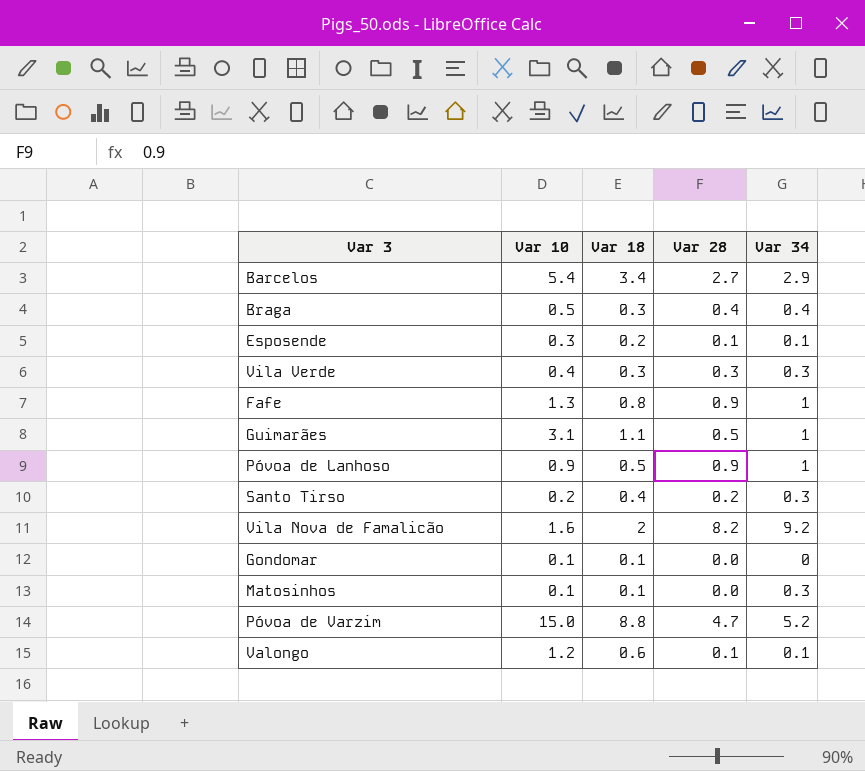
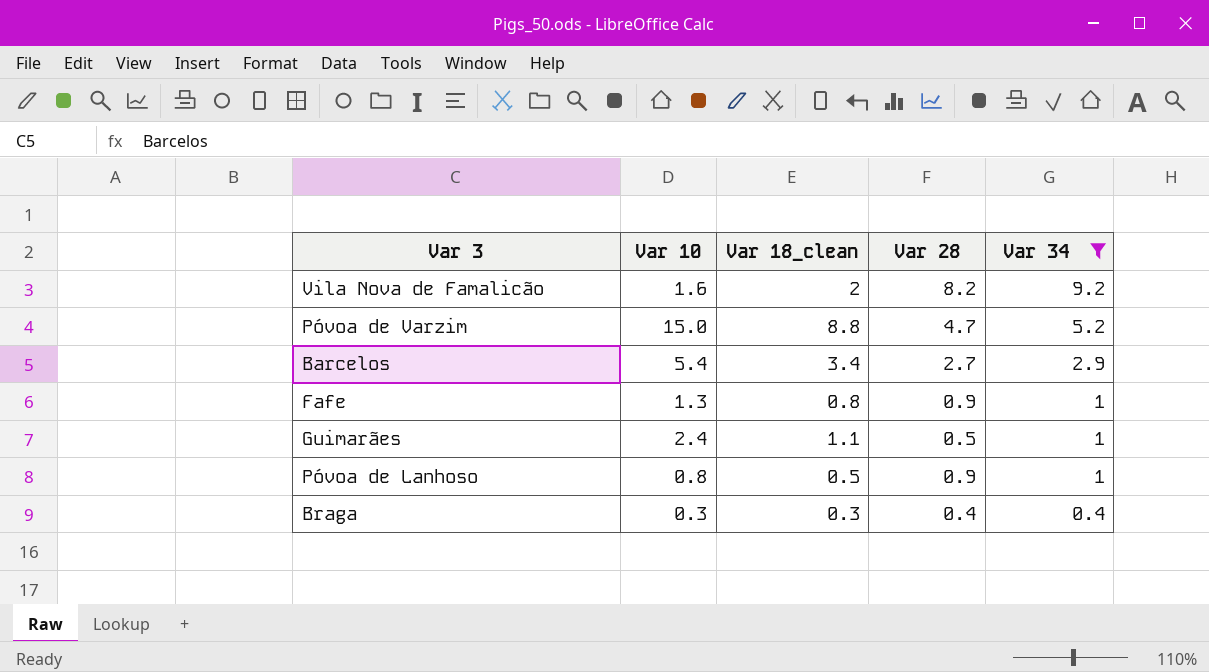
filter: none -> Var 34 >= 0.4
row order: none -> Var 34 descending
column name: Var 18 -> Var 18_clean
Guimarães | Var 10: 3.1 -> 2.4
Póvoa de Lanhoso | Var 10: 0.9 -> 0.8
Braga | Var 10: 0.5 -> 0.3

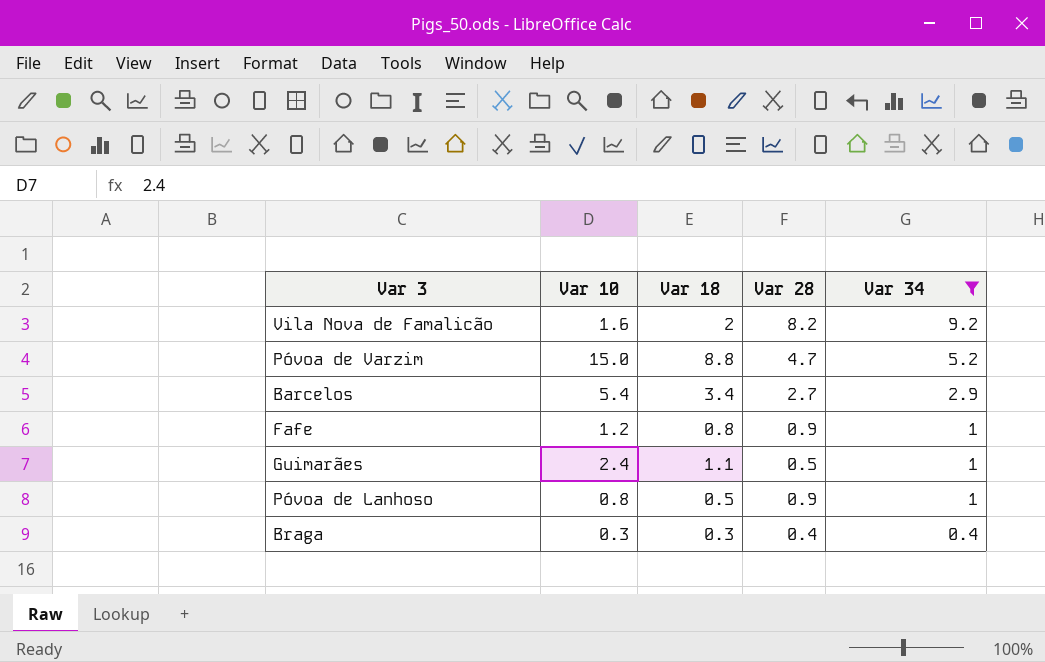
column name: Var 18_clean -> Var 18
Fafe | Var 10: 1.3 -> 1.2

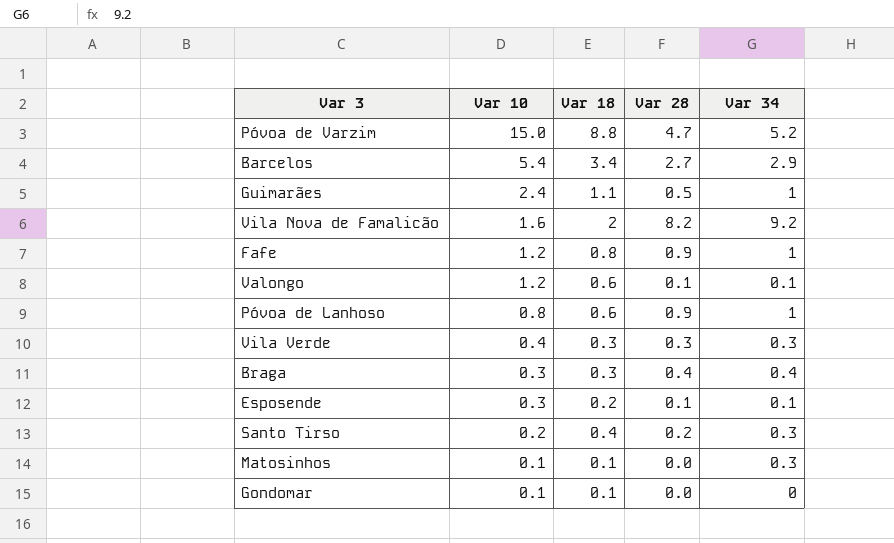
filter: Var 34 >= 0.4 -> none
row order: Var 34 descending -> Var 10 descending
Póvoa de Lanhoso | Var 18: 0.5 -> 0.6

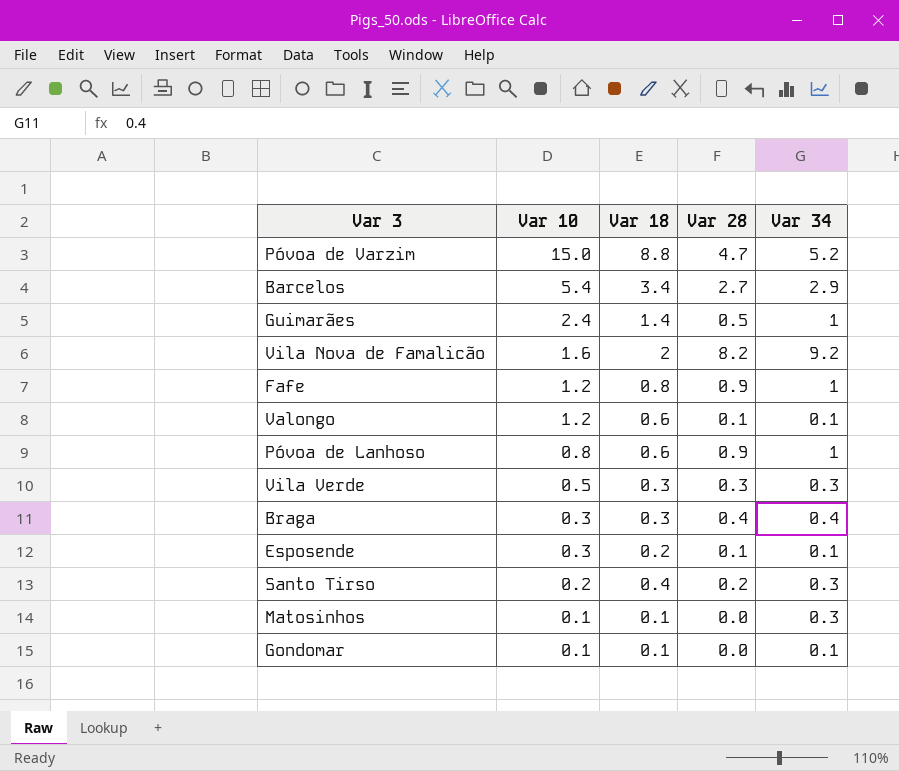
Guimarães | Var 18: 1.1 -> 1.4
Vila Verde | Var 10: 0.4 -> 0.5
Gondomar | Var 34: 0 -> 0.1

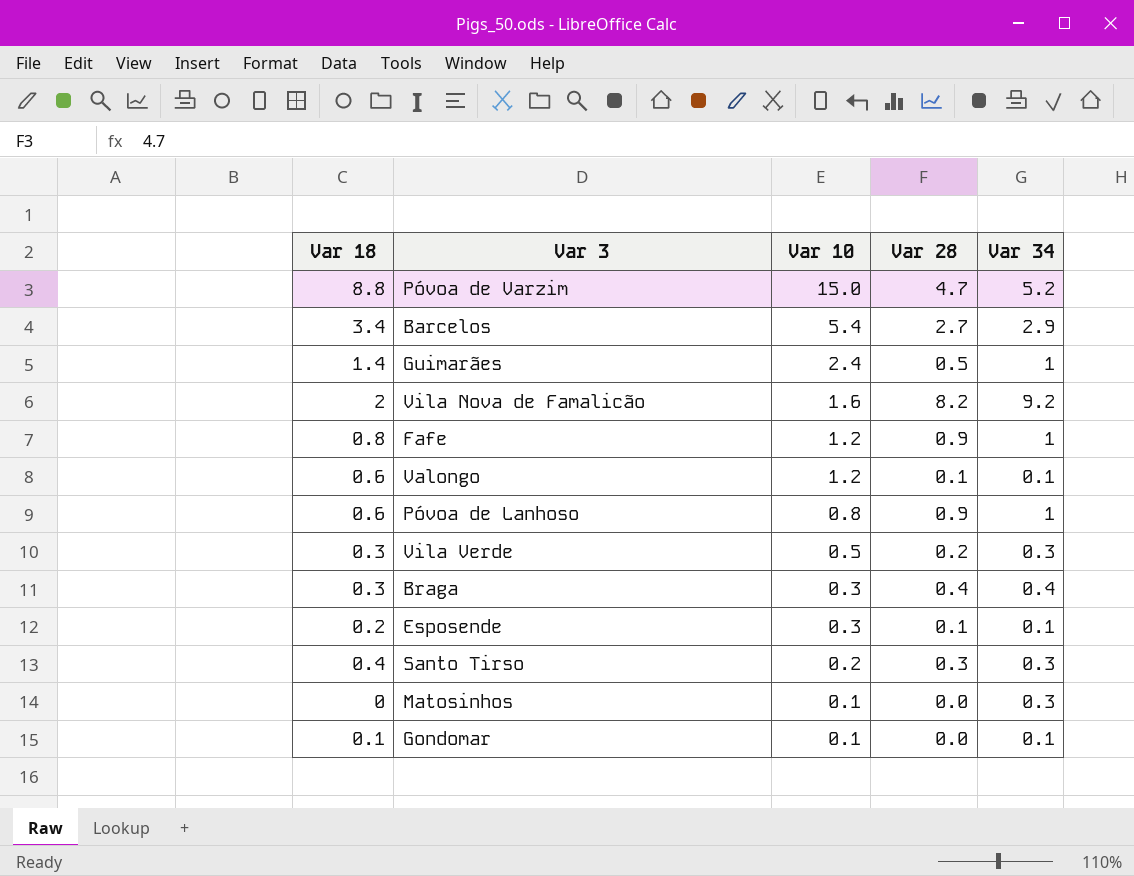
column Var 18 | position: 3 -> 1
Vila Verde | Var 28: 0.3 -> 0.2
Santo Tirso | Var 28: 0.2 -> 0.3
Matosinhos | Var 18: 0.1 -> 0

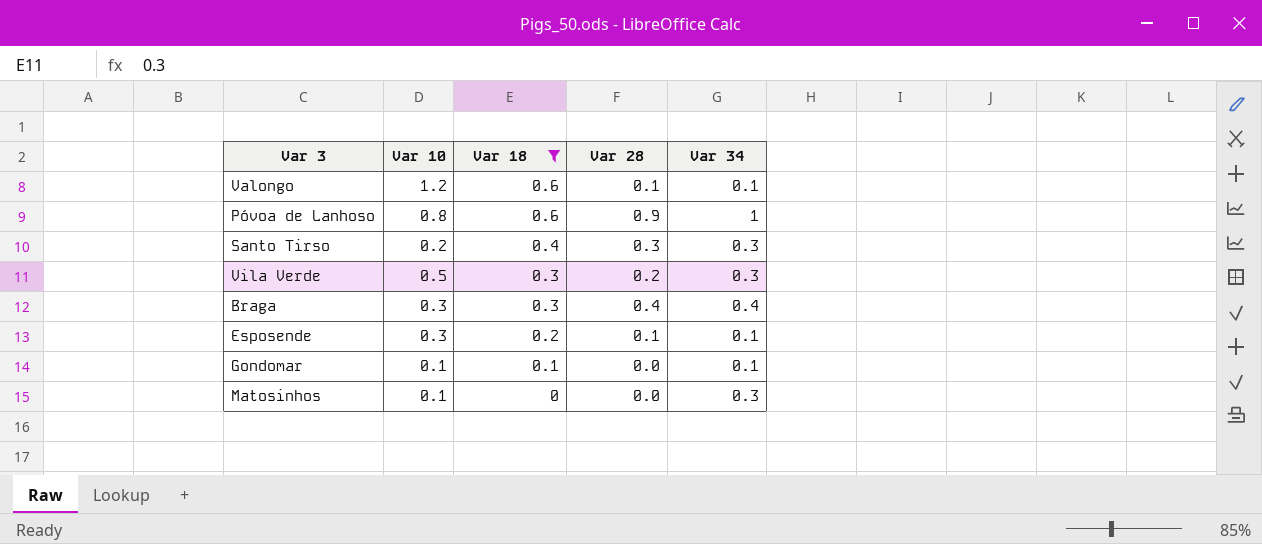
filter: none -> Var 18 <= 0.6
row order: Var 10 descending -> Var 18 descending
column Var 18 | position: 1 -> 3

